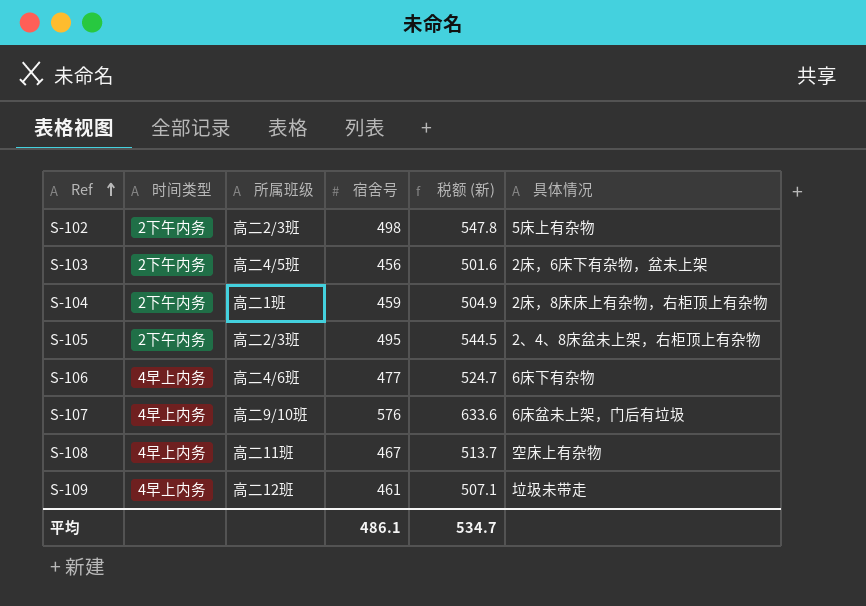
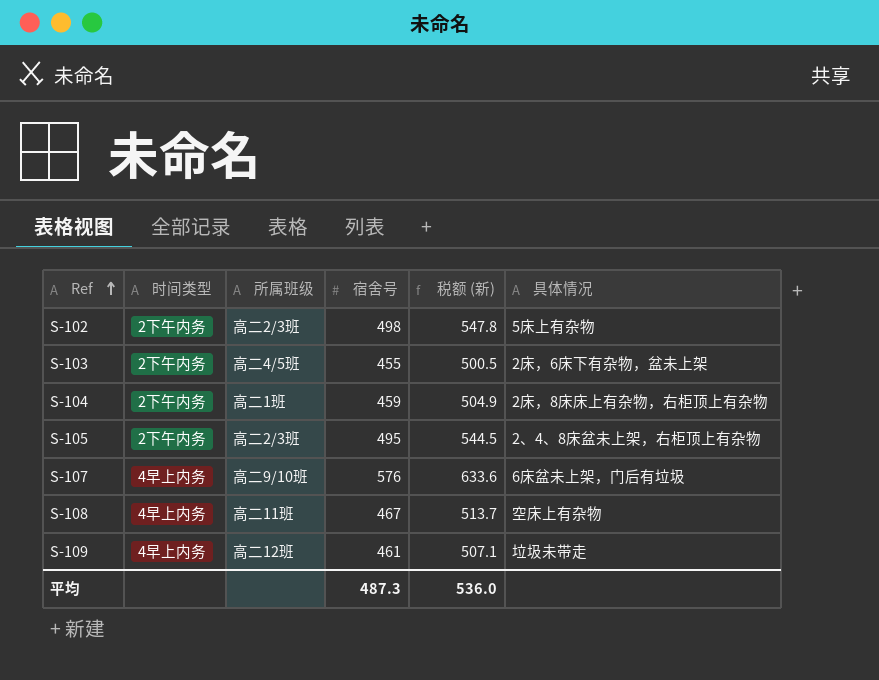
row S-106: 4早上内务 | 高二4/6班 | 477 | 524.7 | 6床下有杂物 -> none
S-103 | 宿舍号: 456 -> 455
S-103 | 税额 (新): 501.6 -> 500.5
平均 | 宿舍号: 486.1 -> 487.3
平均 | 税额 (新): 534.7 -> 536.0

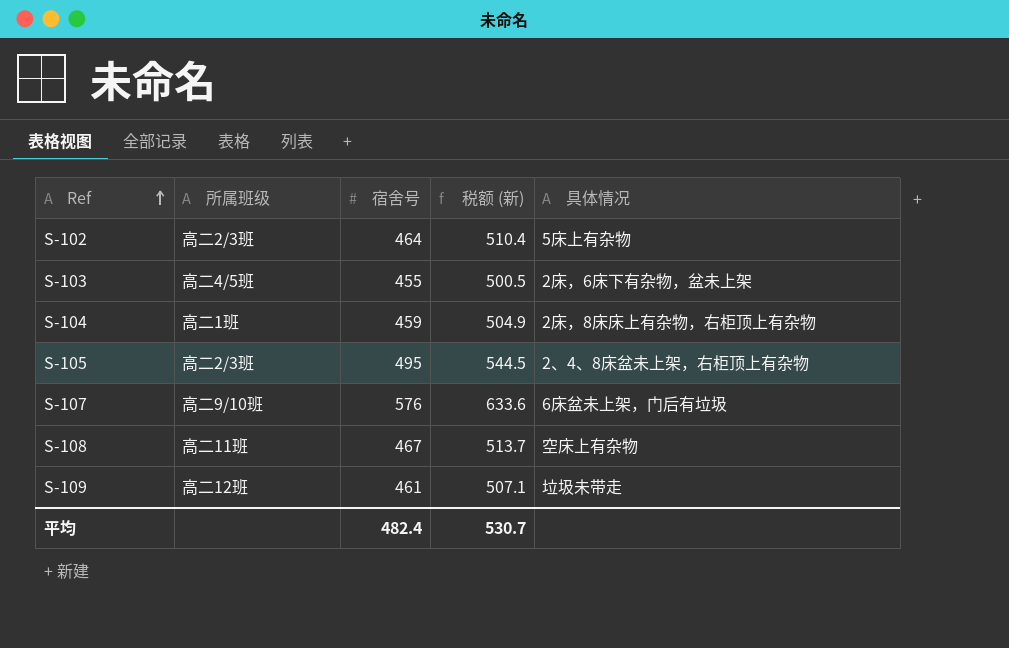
column 时间类型 | position: 2 -> none
S-102 | 宿舍号: 498 -> 464
S-102 | 税额 (新): 547.8 -> 510.4
平均 | 宿舍号: 487.3 -> 482.4
平均 | 税额 (新): 536.0 -> 530.7

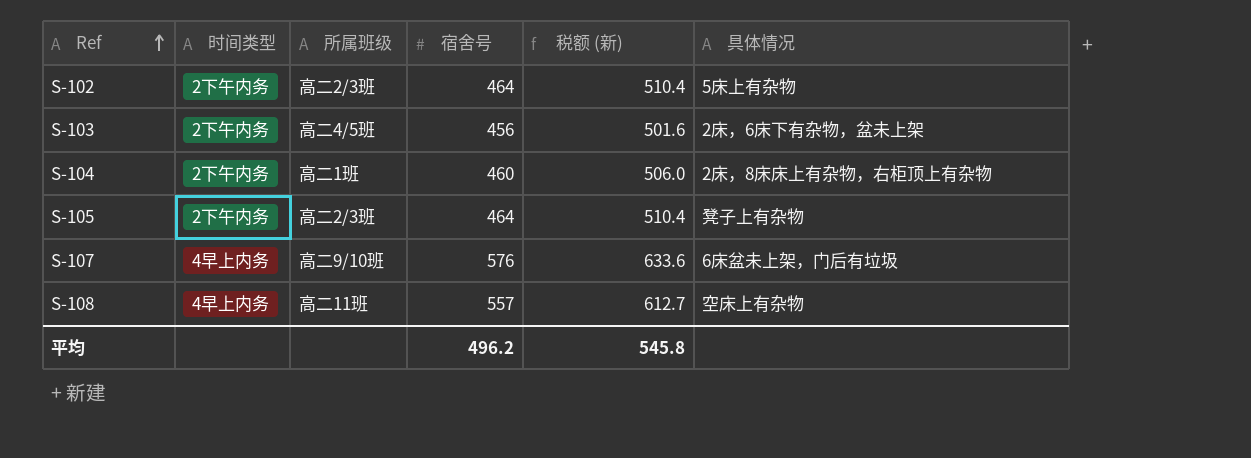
column 时间类型 | position: none -> 2
row S-109: 高二12班 | 461 | 507.1 | 垃圾未带走 -> none
S-103 | 宿舍号: 455 -> 456
S-103 | 税额 (新): 500.5 -> 501.6
S-104 | 宿舍号: 459 -> 460
S-104 | 税额 (新): 504.9 -> 506.0
S-105 | 宿舍号: 495 -> 464
S-105 | 税额 (新): 544.5 -> 510.4
S-105 | 具体情况: 2、4、8床盆未上架，右柜顶上有杂物 -> 凳子上有杂物
S-108 | 宿舍号: 467 -> 557
S-108 | 税额 (新): 513.7 -> 612.7
平均 | 宿舍号: 482.4 -> 496.2
平均 | 税额 (新): 530.7 -> 545.8

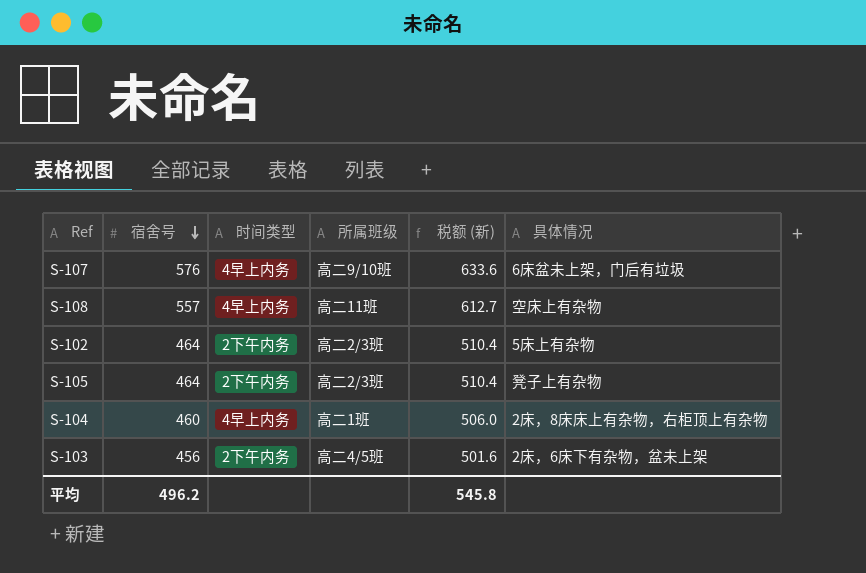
row order: Ref ascending -> 宿舍号 descending
column 宿舍号 | position: 4 -> 2
S-104 | 时间类型: 2下午内务 -> 4早上内务

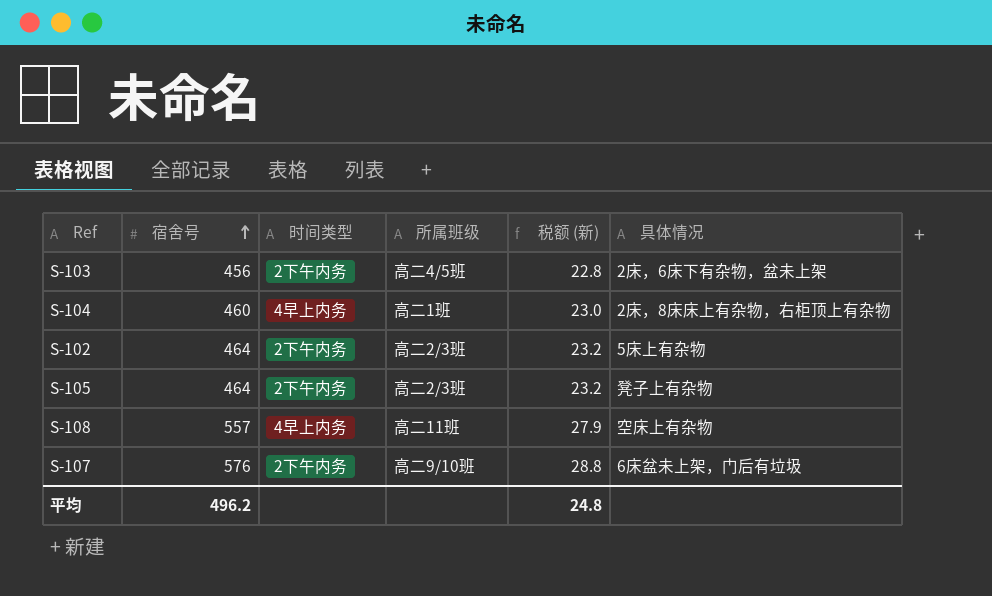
row order: 宿舍号 descending -> 宿舍号 ascending
column 税额 (新) | formula: [宿舍号] * 1.1 -> [宿舍号] * 0.05
S-107 | 时间类型: 4早上内务 -> 2下午内务
平均 | 税额 (新): 545.8 -> 24.8

